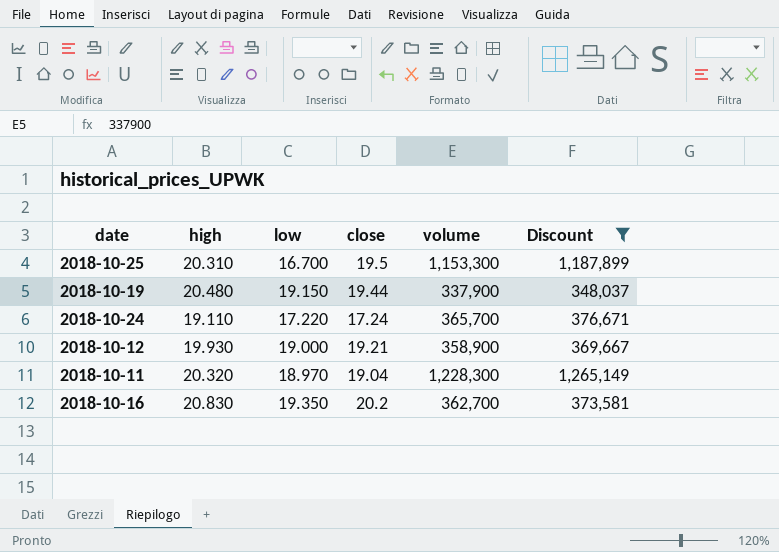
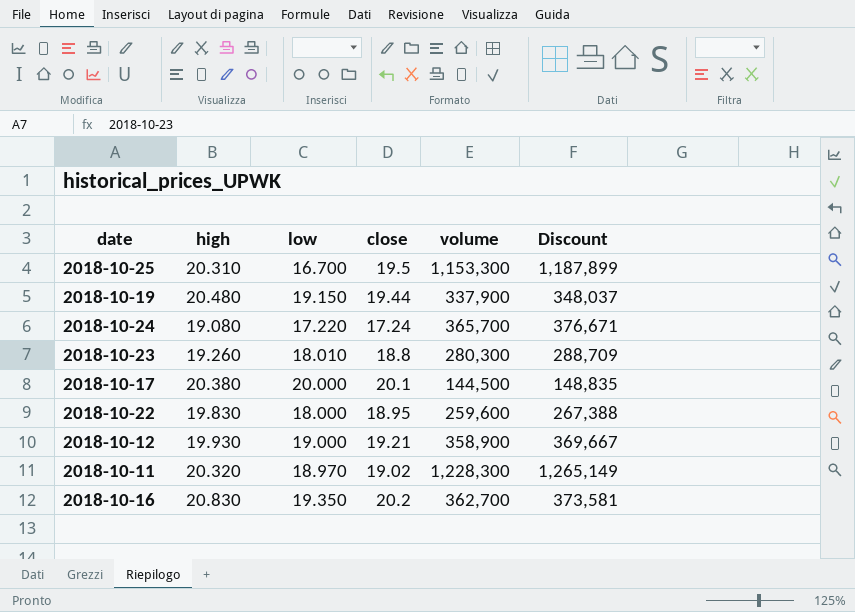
filter: Discount >= 348,037 -> none
2018-10-24 | high: 19.110 -> 19.080
2018-10-11 | close: 19.04 -> 19.02

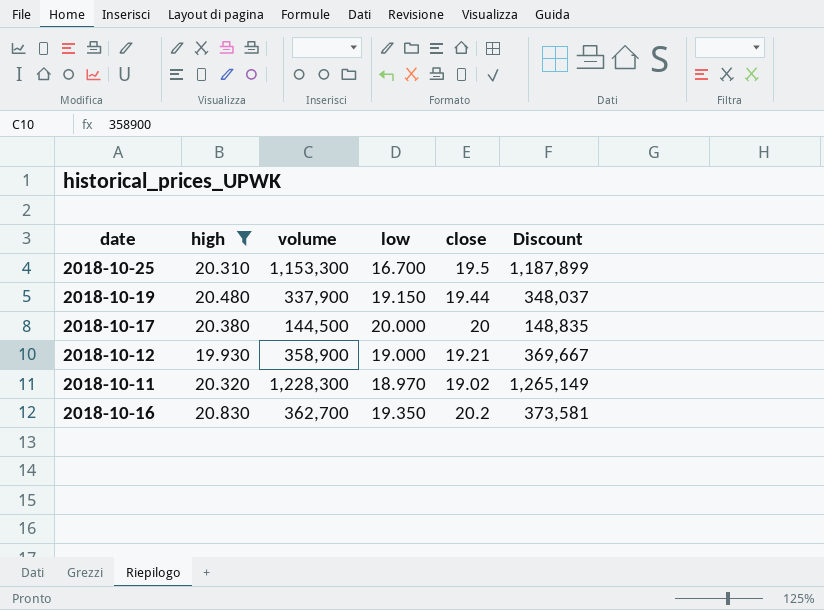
filter: none -> high >= 19.930
column volume | position: 5 -> 3
2018-10-17 | close: 20.1 -> 20

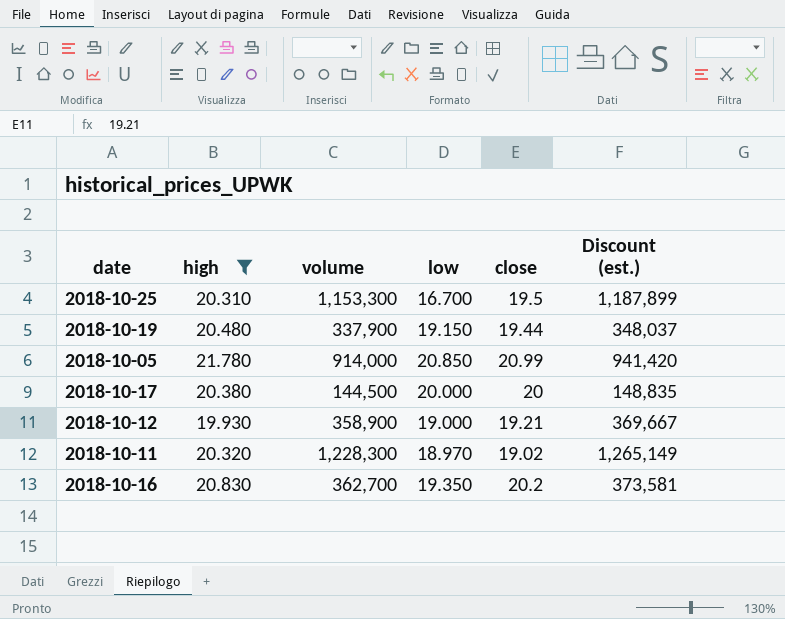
column name: Discount -> Discount (est.)
row 2018-10-05: none -> 21.780 | 914,000 | 20.850 | 20.99 | 941,420

